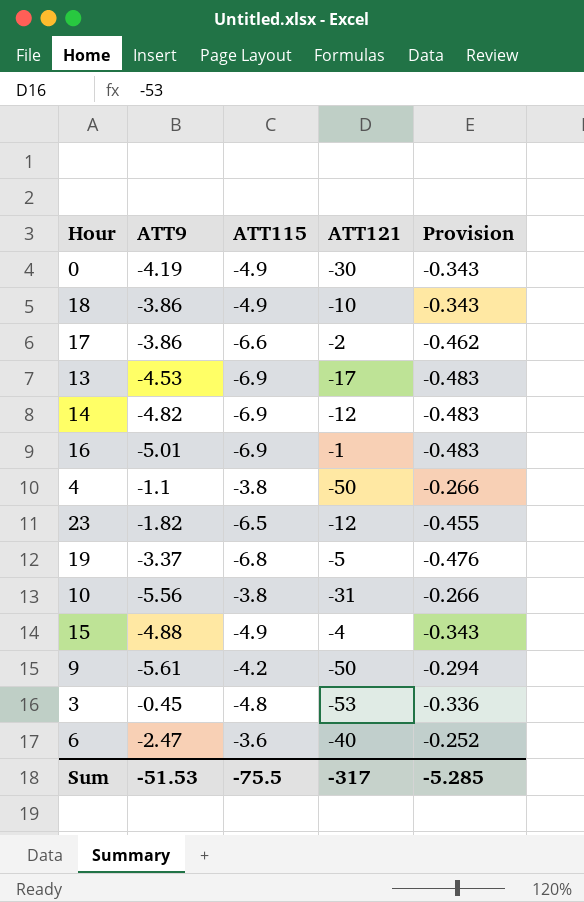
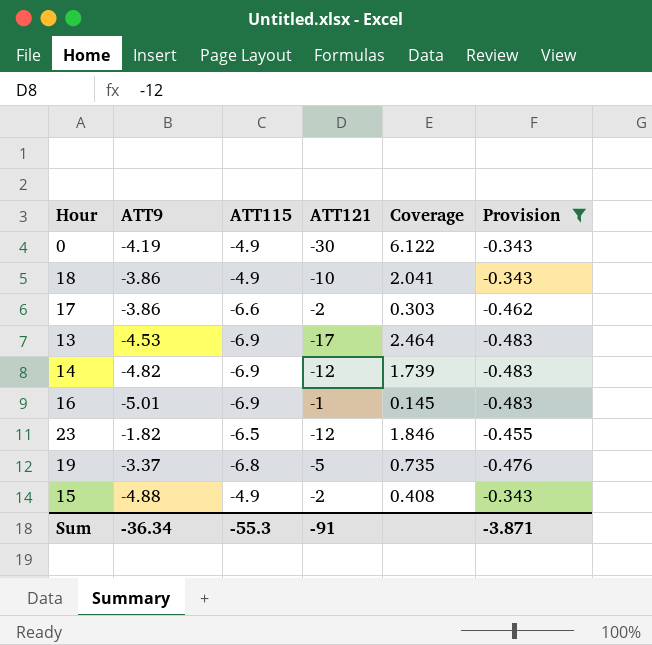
filter: none -> Provision <= -0.343
column Coverage | formula: none -> [ATT121] / [ATT115]
15 | ATT121: -4 -> -2
Sum | ATT9: -51.53 -> -36.34
Sum | ATT115: -75.5 -> -55.3
Sum | ATT121: -317 -> -91
Sum | Provision: -5.285 -> -3.871

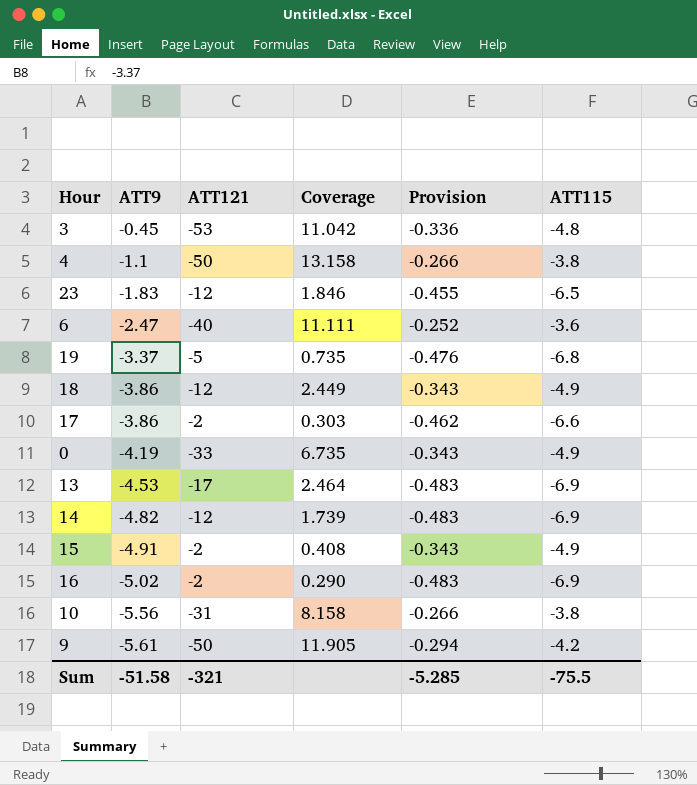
filter: Provision <= -0.343 -> none
row order: none -> ATT9 descending
column ATT115 | position: 3 -> 6
23 | ATT9: -1.82 -> -1.83
18 | ATT121: -10 -> -12
18 | Coverage: 2.041 -> 2.449
0 | ATT121: -30 -> -33
0 | Coverage: 6.122 -> 6.735
15 | ATT9: -4.88 -> -4.91
16 | ATT9: -5.01 -> -5.02
16 | ATT121: -1 -> -2
16 | Coverage: 0.145 -> 0.290
Sum | ATT9: -36.34 -> -51.58
Sum | ATT121: -91 -> -321
Sum | Provision: -3.871 -> -5.285
Sum | ATT115: -55.3 -> -75.5

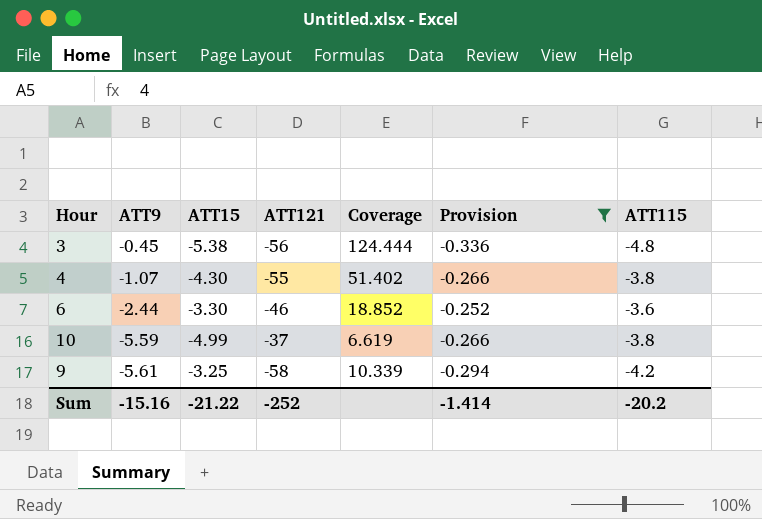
filter: none -> Provision >= -0.336
column ATT15 | position: none -> 3
column Coverage | formula: [ATT121] / [ATT115] -> [ATT121] / [ATT9]
3 | ATT121: -53 -> -56
4 | ATT9: -1.1 -> -1.07
4 | ATT121: -50 -> -55
6 | ATT9: -2.47 -> -2.44
6 | ATT121: -40 -> -46
10 | ATT9: -5.56 -> -5.59
10 | ATT121: -31 -> -37
9 | ATT121: -50 -> -58
Sum | ATT9: -51.58 -> -15.16
Sum | ATT121: -321 -> -252
Sum | Provision: -5.285 -> -1.414
Sum | ATT115: -75.5 -> -20.2

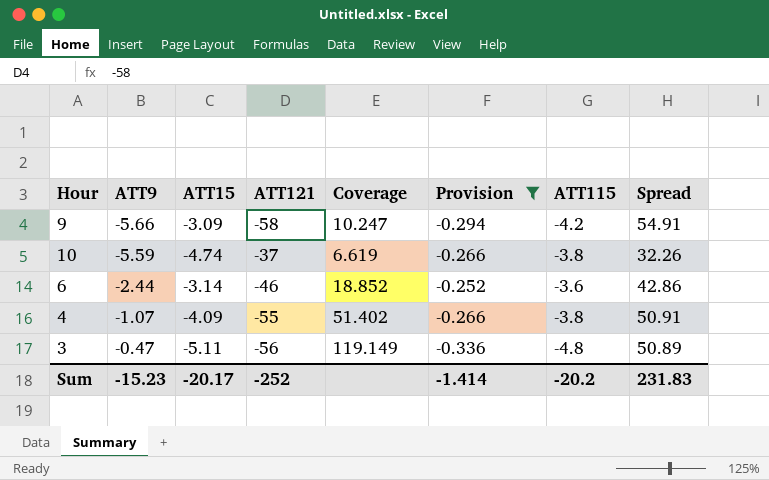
row order: ATT9 descending -> ATT9 ascending
column Spread | formula: none -> [ATT15] - [ATT121]
9 | ATT9: -5.61 -> -5.66
9 | ATT15: -3.25 -> -3.09
9 | Coverage: 10.339 -> 10.247
10 | ATT15: -4.99 -> -4.74
6 | ATT15: -3.30 -> -3.14
4 | ATT15: -4.30 -> -4.09
3 | ATT9: -0.45 -> -0.47
3 | ATT15: -5.38 -> -5.11
3 | Coverage: 124.444 -> 119.149
Sum | ATT9: -15.16 -> -15.23
Sum | ATT15: -21.22 -> -20.17

